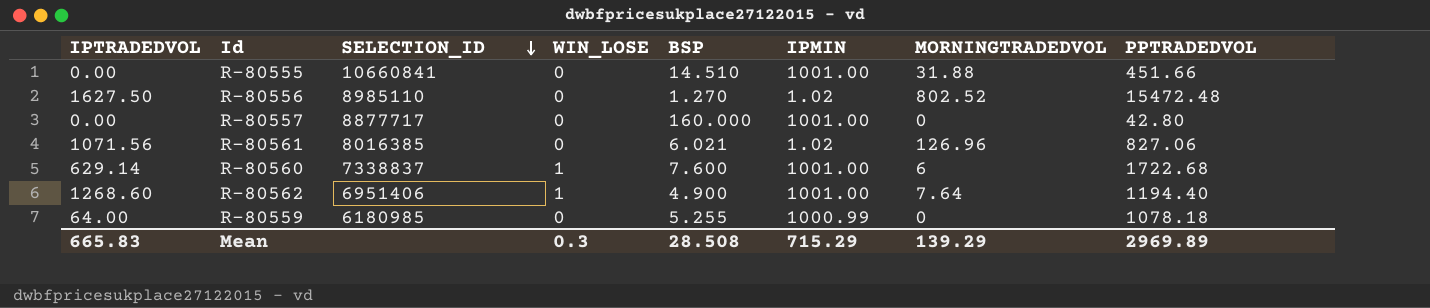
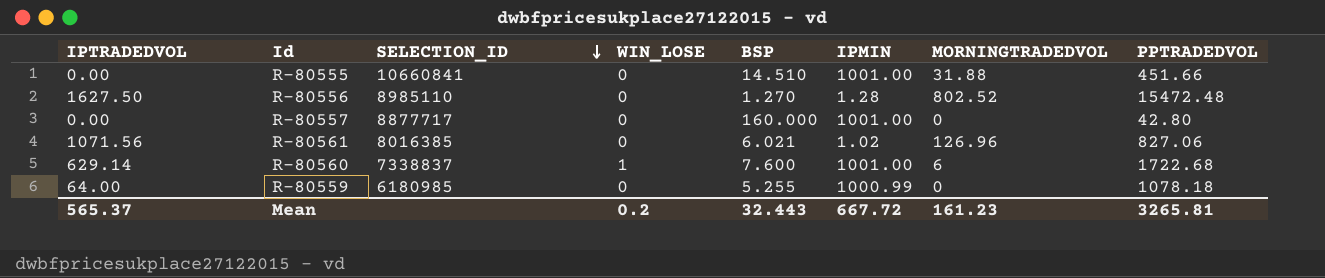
row R-80562: 1268.60 | 6951406 | 1 | 4.900 | 1001.00 | 7.64 | 1194.40 -> none
R-80556 | IPMIN: 1.02 -> 1.28
Mean | IPTRADEDVOL: 665.83 -> 565.37
Mean | WIN_LOSE: 0.3 -> 0.2
Mean | BSP: 28.508 -> 32.443
Mean | IPMIN: 715.29 -> 667.72
Mean | MORNINGTRADEDVOL: 139.29 -> 161.23
Mean | PPTRADEDVOL: 2969.89 -> 3265.81

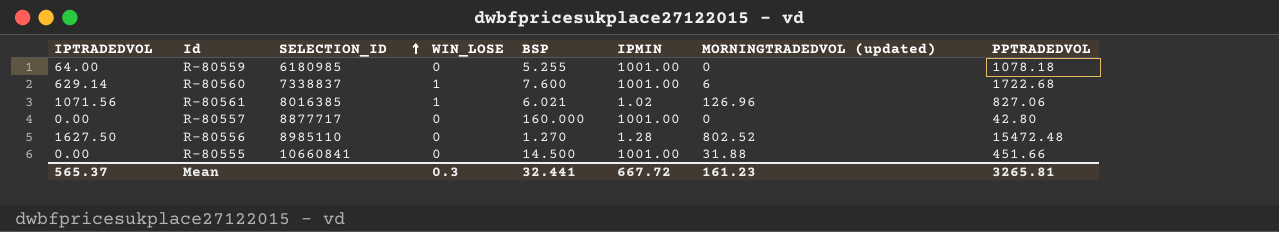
row order: SELECTION_ID descending -> SELECTION_ID ascending
column name: MORNINGTRADEDVOL -> MORNINGTRADEDVOL (updated)
R-80559 | IPMIN: 1000.99 -> 1001.00
R-80561 | WIN_LOSE: 0 -> 1
R-80555 | BSP: 14.510 -> 14.500
Mean | WIN_LOSE: 0.2 -> 0.3
Mean | BSP: 32.443 -> 32.441

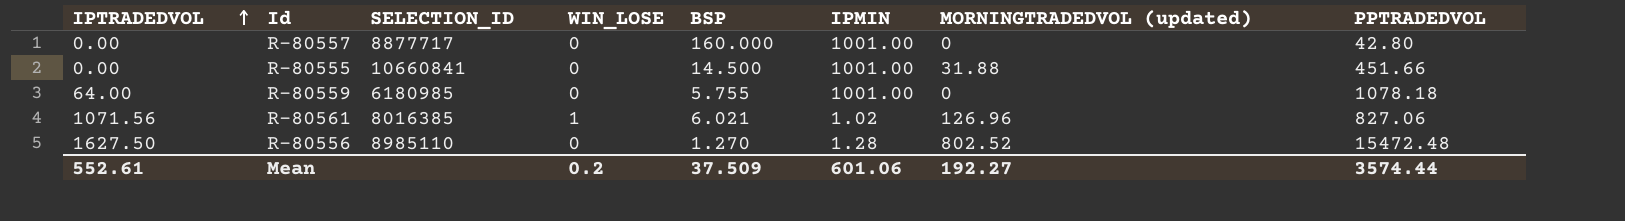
row order: SELECTION_ID ascending -> IPTRADEDVOL ascending
row R-80560: 629.14 | 7338837 | 1 | 7.600 | 1001.00 | 6 | 1722.68 -> none
R-80559 | BSP: 5.255 -> 5.755
Mean | IPTRADEDVOL: 565.37 -> 552.61
Mean | WIN_LOSE: 0.3 -> 0.2
Mean | BSP: 32.441 -> 37.509
Mean | IPMIN: 667.72 -> 601.06
Mean | MORNINGTRADEDVOL (updated): 161.23 -> 192.27
Mean | PPTRADEDVOL: 3265.81 -> 3574.44

